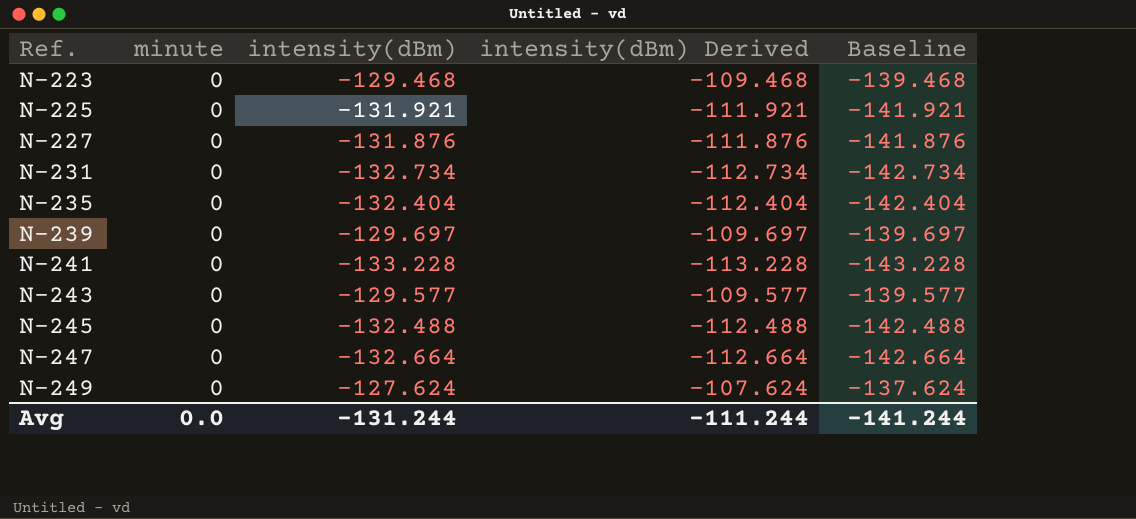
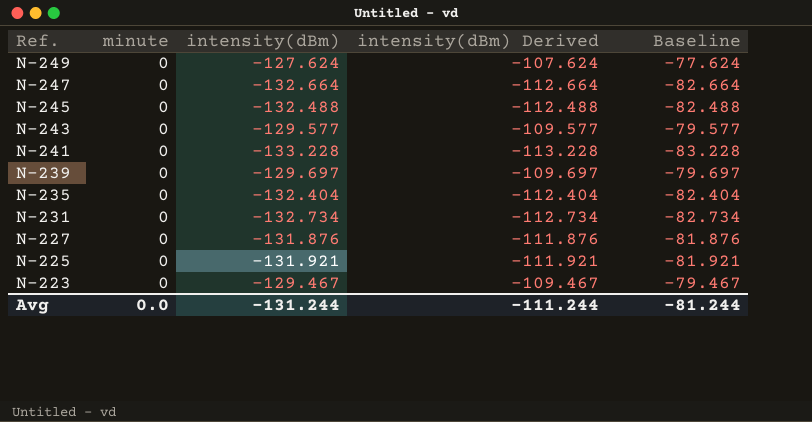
row order: Ref. ascending -> Ref. descending
column Baseline | formula: [intensity(dBm)] - 10 -> [intensity(dBm)] + 50
N-223 | intensity(dBm): -129.468 -> -129.467
N-223 | intensity(dBm) Derived: -109.468 -> -109.467
Avg | Baseline: -141.244 -> -81.244

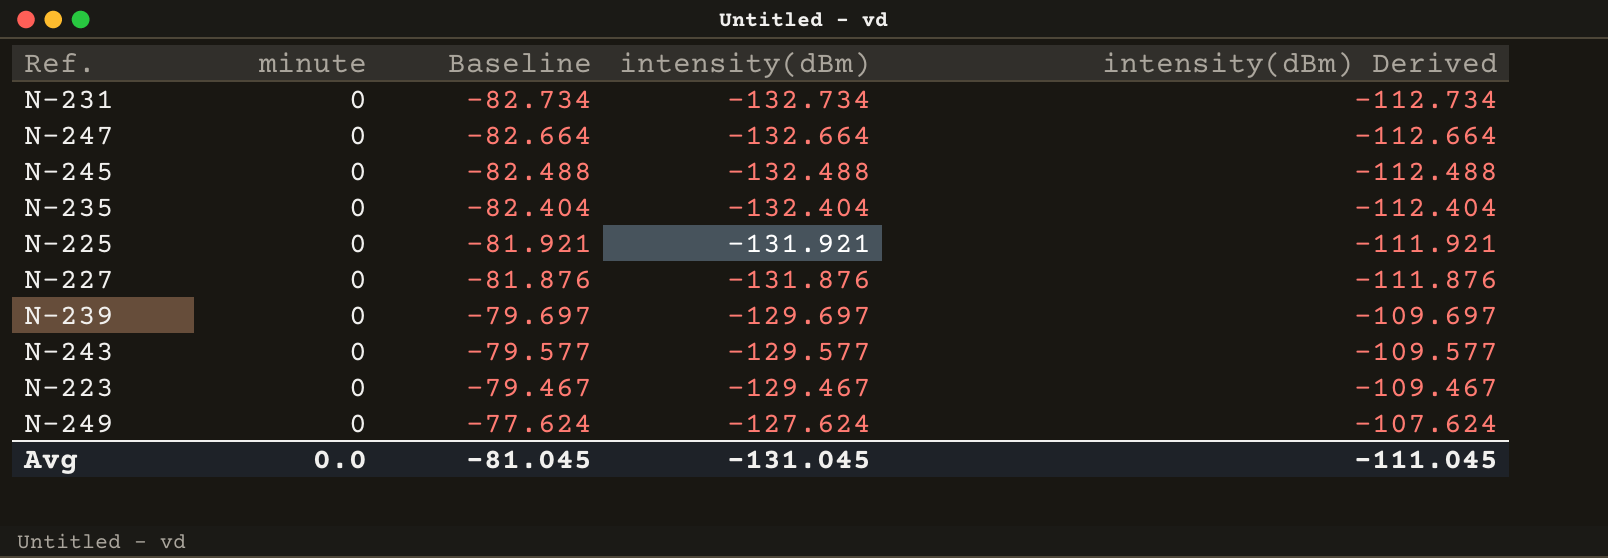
row order: Ref. descending -> Baseline ascending
column Baseline | position: 5 -> 3
row N-241: 0 | -133.228 | -113.228 | -83.228 -> none
Avg | Baseline: -81.244 -> -81.045
Avg | intensity(dBm): -131.244 -> -131.045
Avg | intensity(dBm) Derived: -111.244 -> -111.045

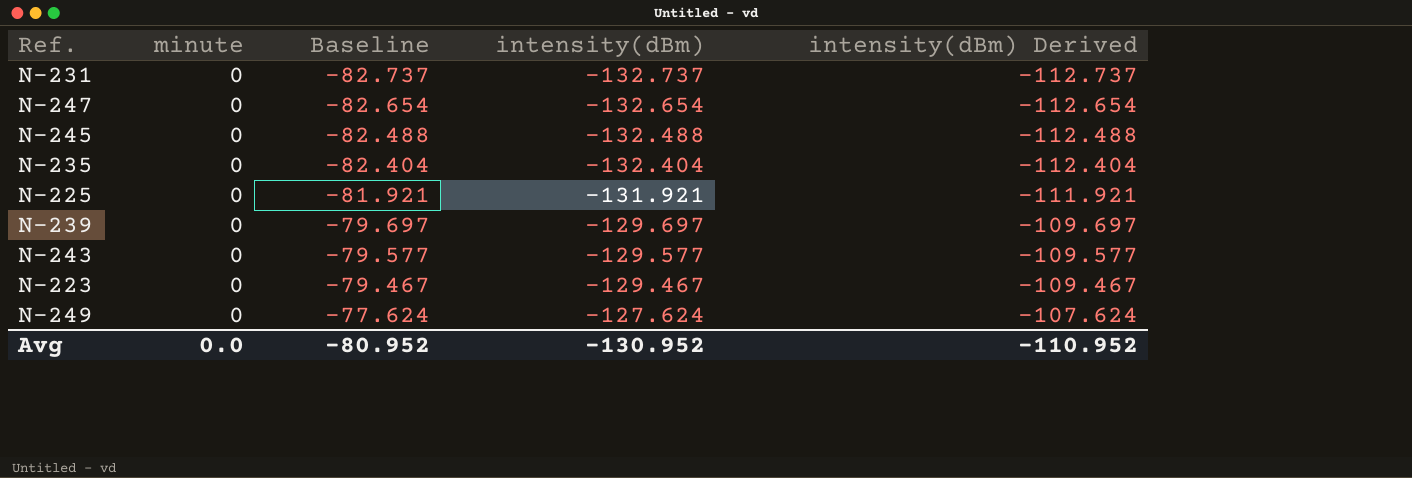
row N-227: 0 | -81.876 | -131.876 | -111.876 -> none
N-231 | Baseline: -82.734 -> -82.737
N-231 | intensity(dBm): -132.734 -> -132.737
N-231 | intensity(dBm) Derived: -112.734 -> -112.737
N-247 | Baseline: -82.664 -> -82.654
N-247 | intensity(dBm): -132.664 -> -132.654
N-247 | intensity(dBm) Derived: -112.664 -> -112.654
Avg | Baseline: -81.045 -> -80.952
Avg | intensity(dBm): -131.045 -> -130.952
Avg | intensity(dBm) Derived: -111.045 -> -110.952

